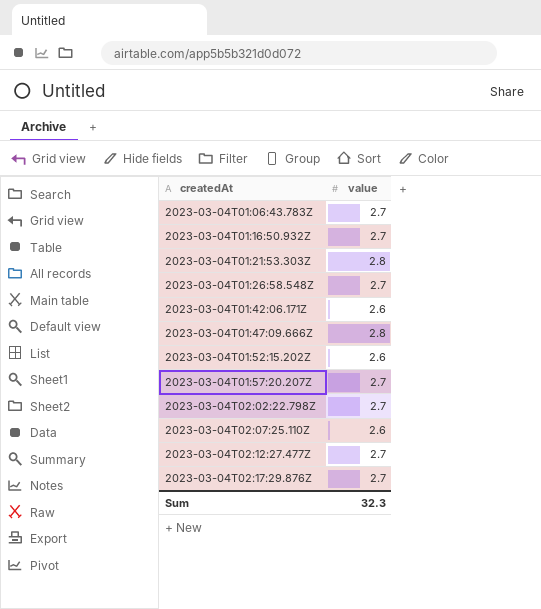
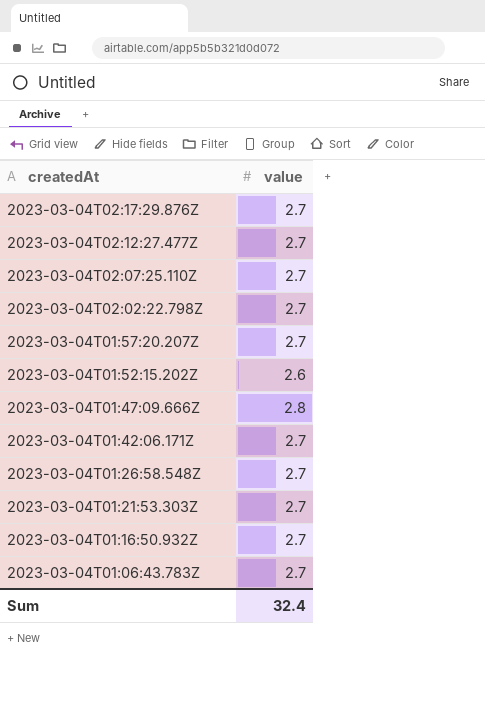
row order: createdAt ascending -> createdAt descending
2023-03-04T02:07:25.110Z | value: 2.6 -> 2.7
2023-03-04T01:42:06.171Z | value: 2.6 -> 2.7
2023-03-04T01:21:53.303Z | value: 2.8 -> 2.7
Sum | value: 32.3 -> 32.4

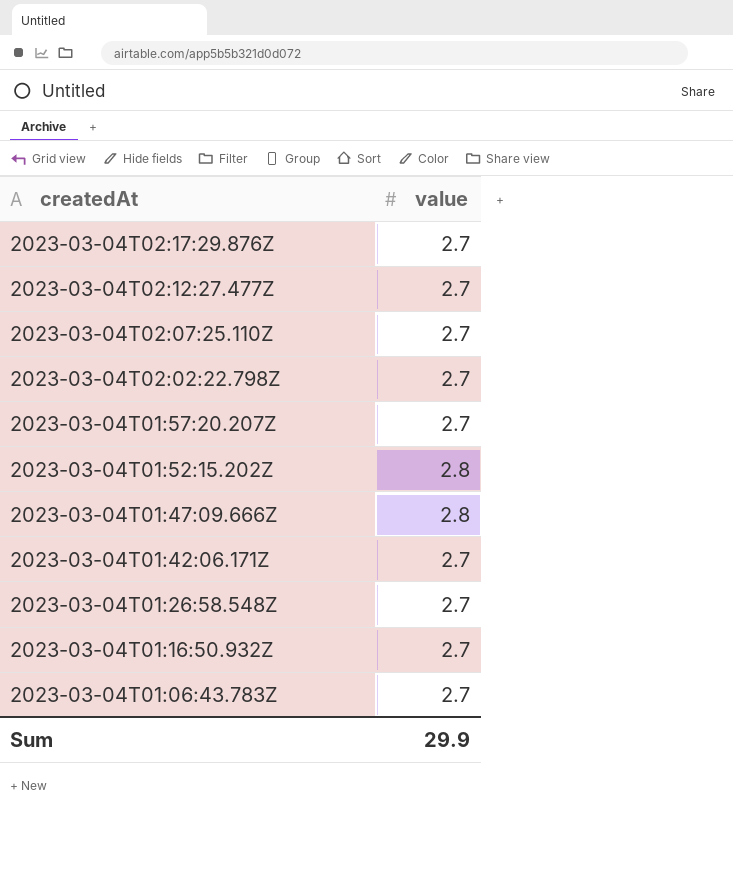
row 2023-03-04T01:21:53.303Z: 2.7 -> none
2023-03-04T01:52:15.202Z | value: 2.6 -> 2.8
Sum | value: 32.4 -> 29.9

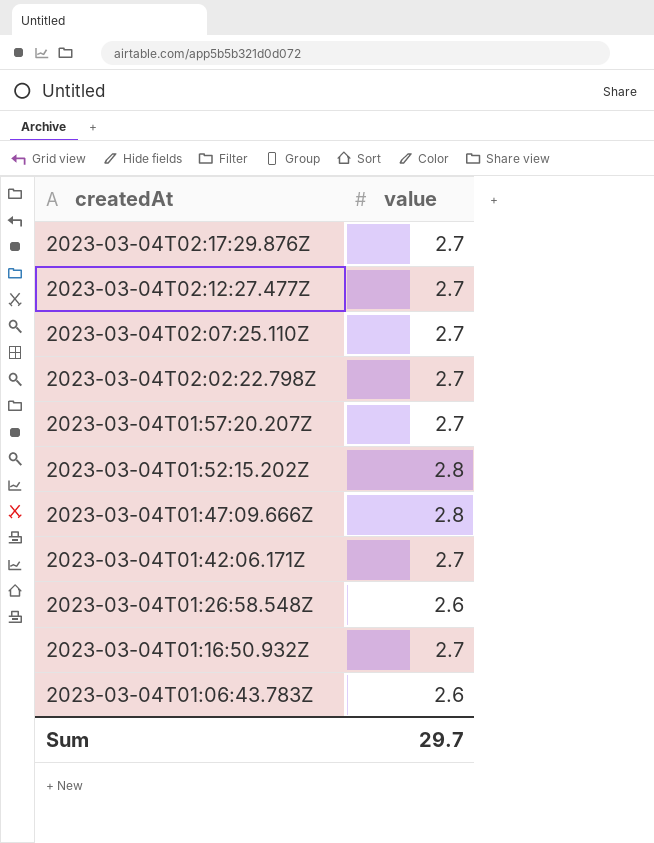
2023-03-04T01:26:58.548Z | value: 2.7 -> 2.6
2023-03-04T01:06:43.783Z | value: 2.7 -> 2.6
Sum | value: 29.9 -> 29.7

